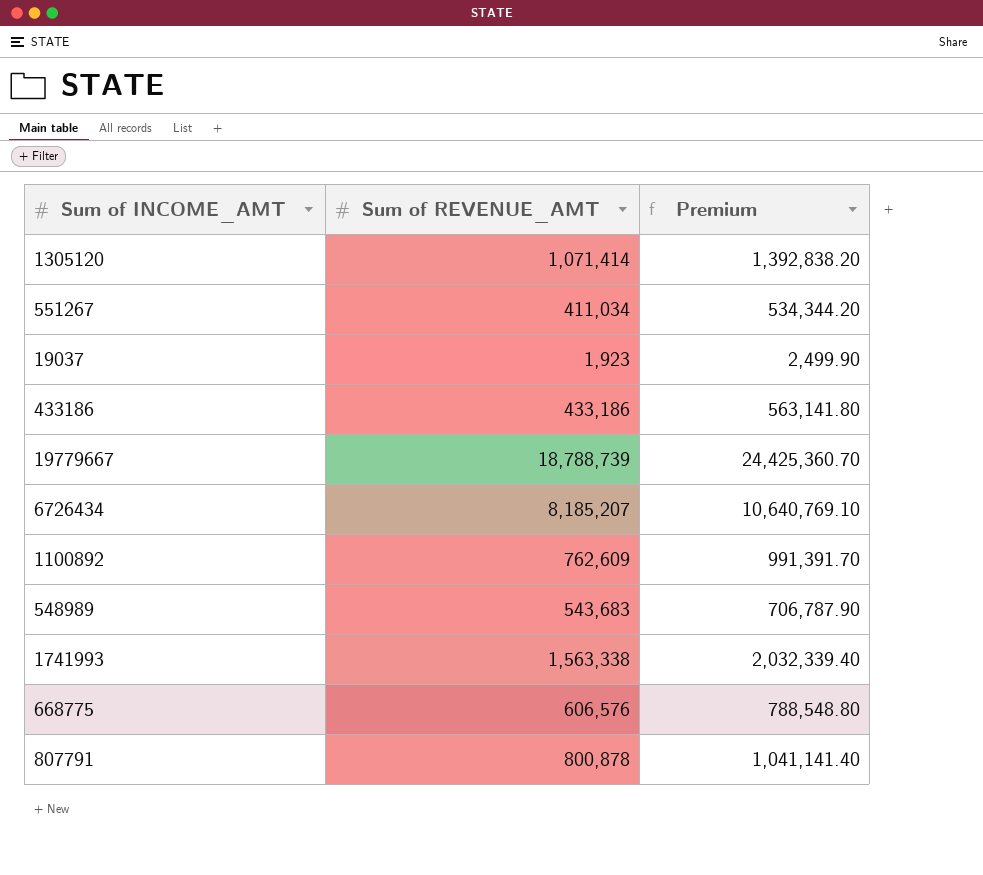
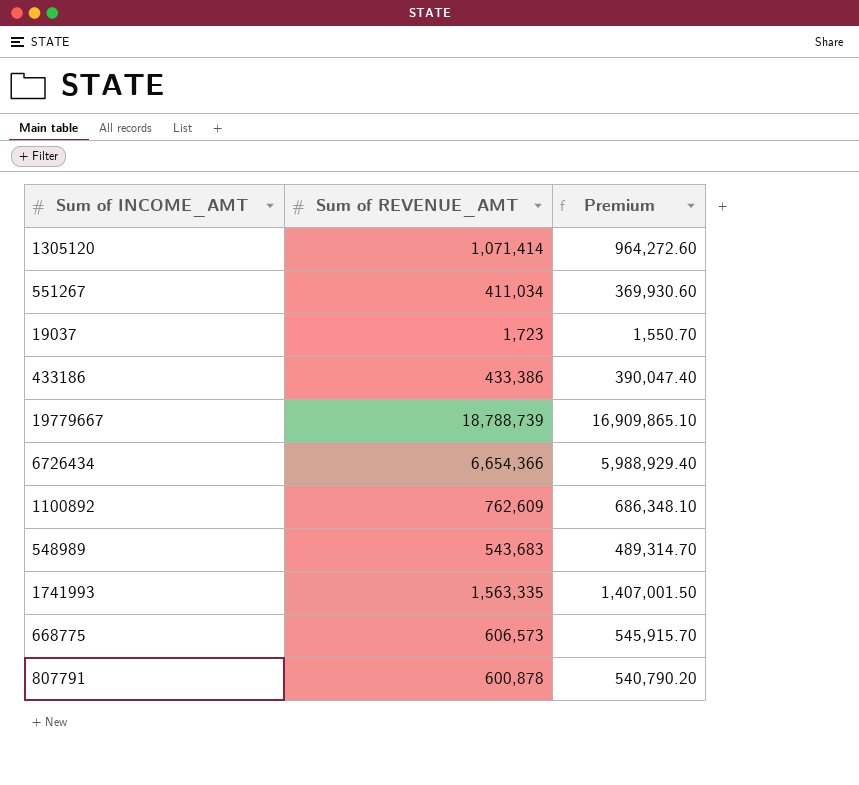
column Premium | formula: [Sum of REVENUE_AMT] * 1.3 -> [Sum of REVENUE_AMT] * 0.9
19037 | Sum of REVENUE_AMT: 1,923 -> 1,723
433186 | Sum of REVENUE_AMT: 433,186 -> 433,386
6726434 | Sum of REVENUE_AMT: 8,185,207 -> 6,654,366
1741993 | Sum of REVENUE_AMT: 1,563,338 -> 1,563,335
668775 | Sum of REVENUE_AMT: 606,576 -> 606,573
807791 | Sum of REVENUE_AMT: 800,878 -> 600,878

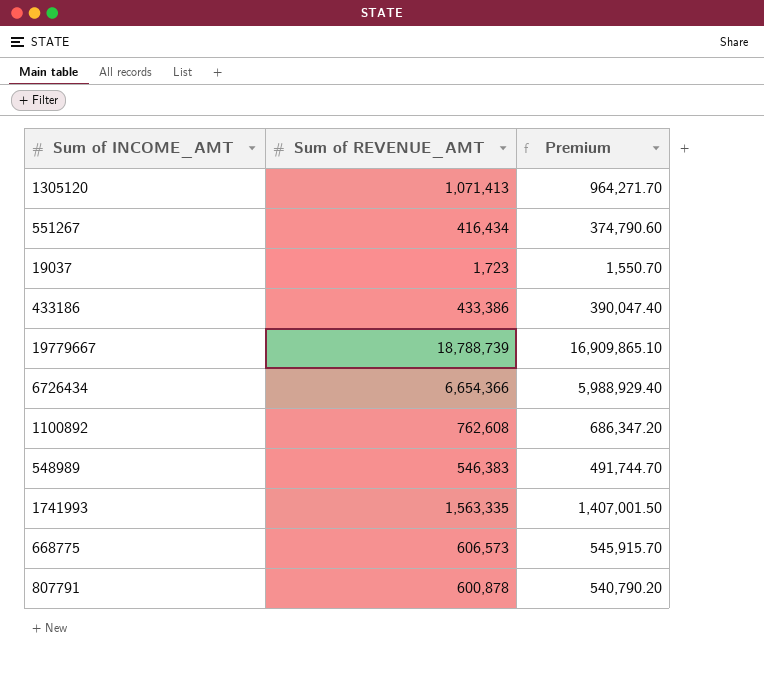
1305120 | Sum of REVENUE_AMT: 1,071,414 -> 1,071,413
1305120 | Premium: 964,272.60 -> 964,271.70
551267 | Sum of REVENUE_AMT: 411,034 -> 416,434
551267 | Premium: 369,930.60 -> 374,790.60
1100892 | Sum of REVENUE_AMT: 762,609 -> 762,608
1100892 | Premium: 686,348.10 -> 686,347.20
548989 | Sum of REVENUE_AMT: 543,683 -> 546,383
548989 | Premium: 489,314.70 -> 491,744.70

